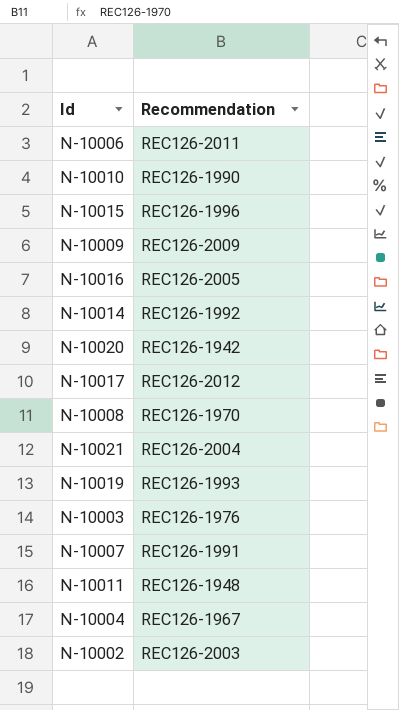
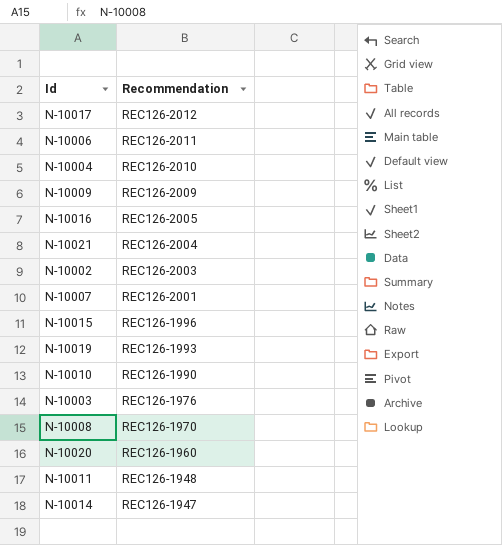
row order: none -> Recommendation descending
N-10004 | Recommendation: REC126-1967 -> REC126-2010
N-10007 | Recommendation: REC126-1991 -> REC126-2001
N-10020 | Recommendation: REC126-1942 -> REC126-1960
N-10014 | Recommendation: REC126-1992 -> REC126-1947

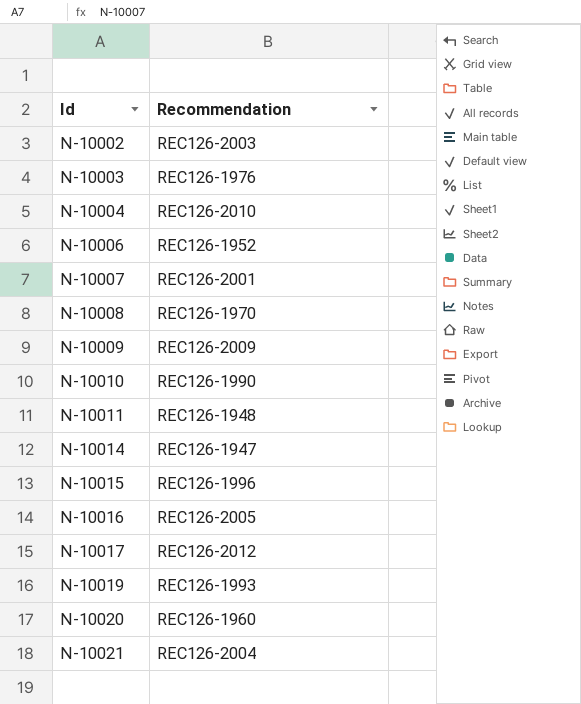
row order: Recommendation descending -> Id ascending
N-10006 | Recommendation: REC126-2011 -> REC126-1952

